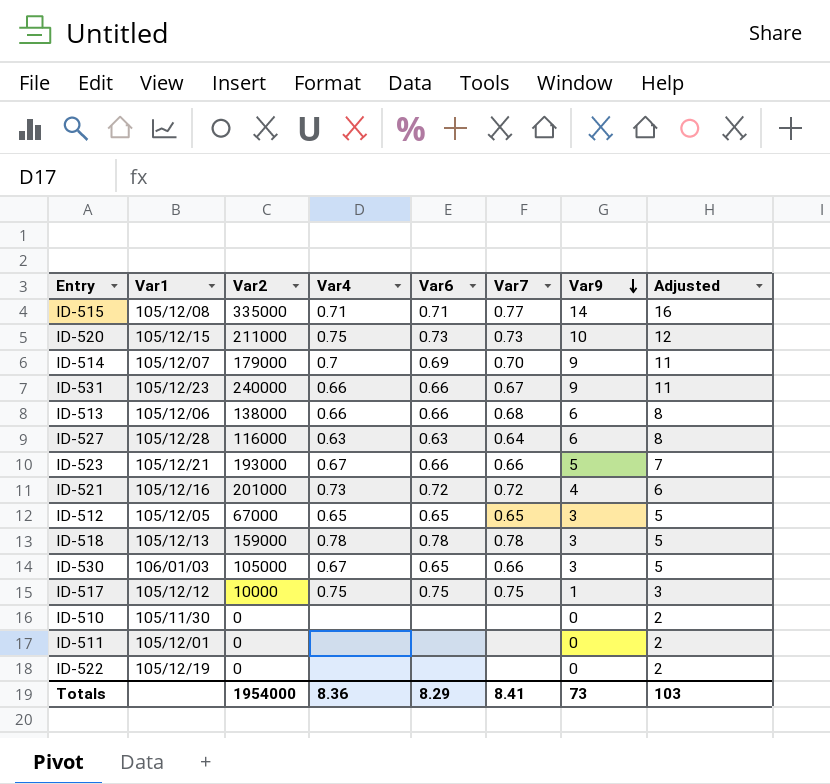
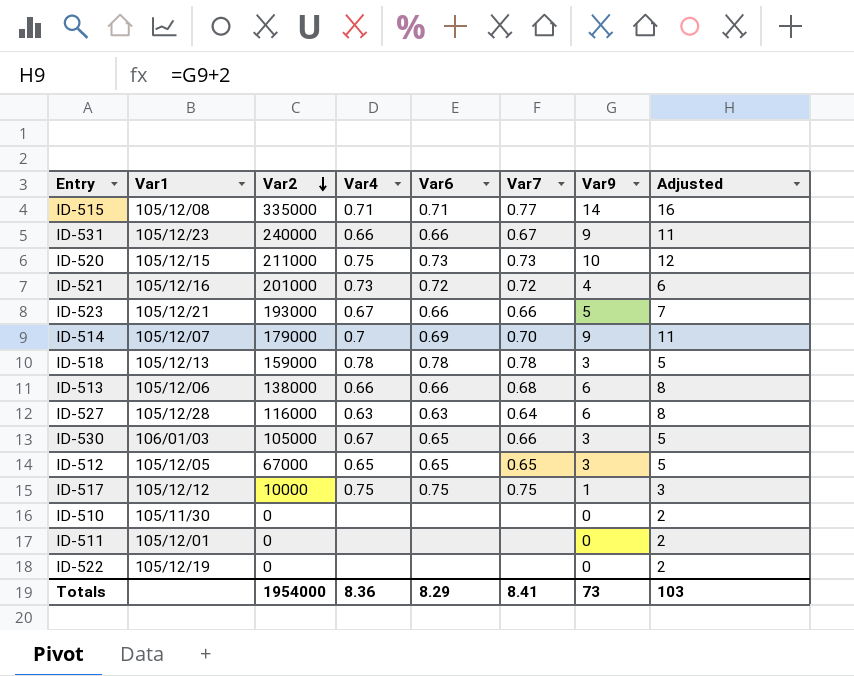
row order: Var9 descending -> Var2 descending

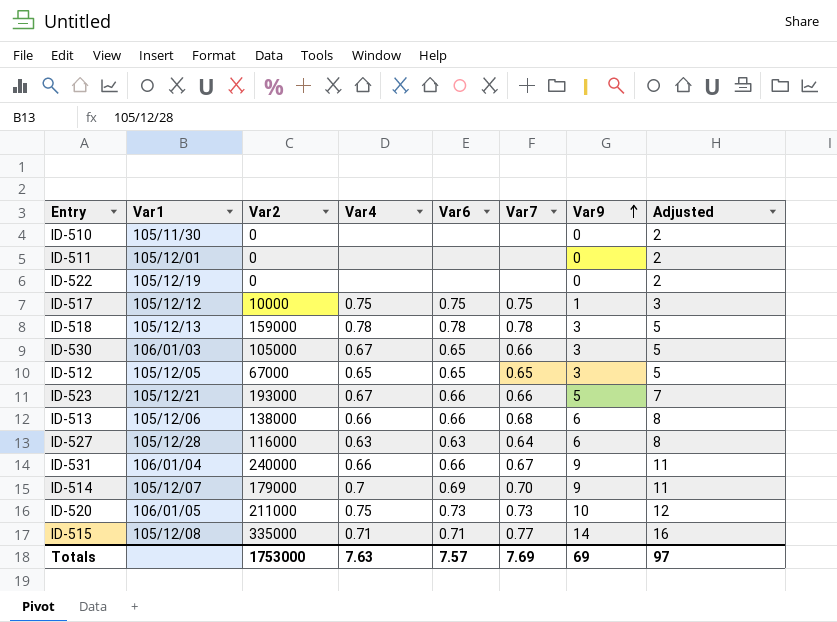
row order: Var2 descending -> Var9 ascending
row ID-521: 105/12/16 | 201000 | 0.73 | 0.72 | 0.72 | 4 | 6 -> none
ID-531 | Var1: 105/12/23 -> 106/01/04
ID-520 | Var1: 105/12/15 -> 106/01/05
Totals | Var2: 1954000 -> 1753000
Totals | Var4: 8.36 -> 7.63
Totals | Var6: 8.29 -> 7.57
Totals | Var7: 8.41 -> 7.69
Totals | Var9: 73 -> 69
Totals | Adjusted: 103 -> 97

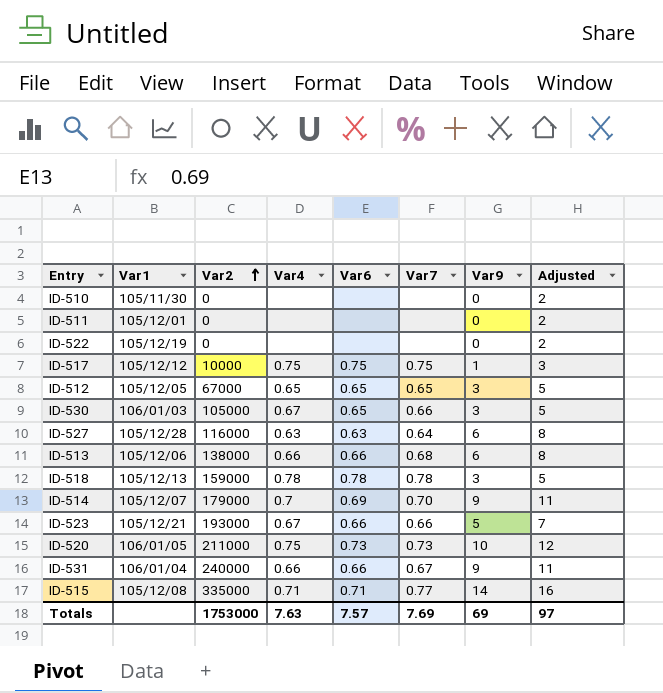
row order: Var9 ascending -> Var2 ascending

